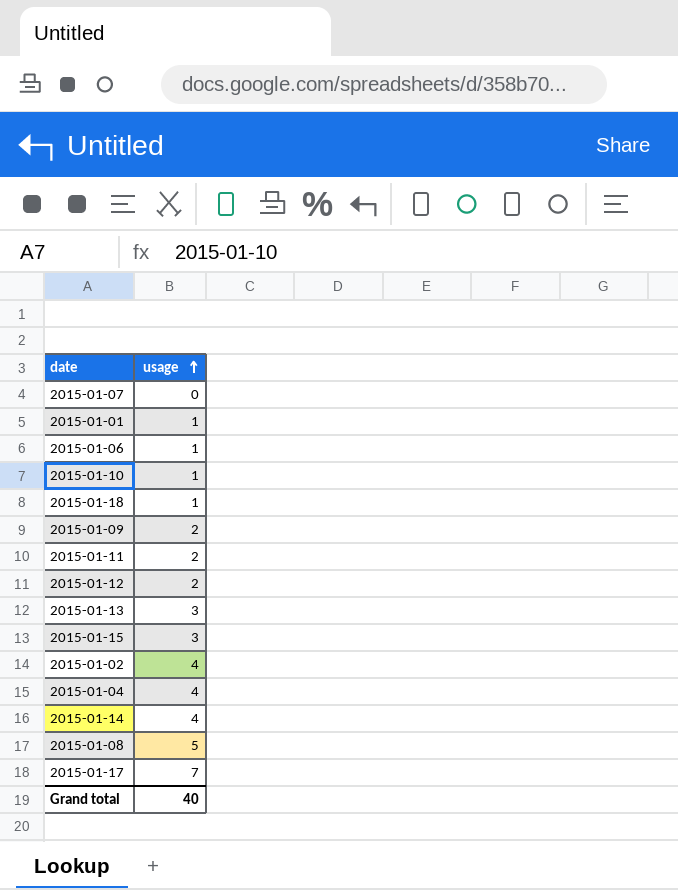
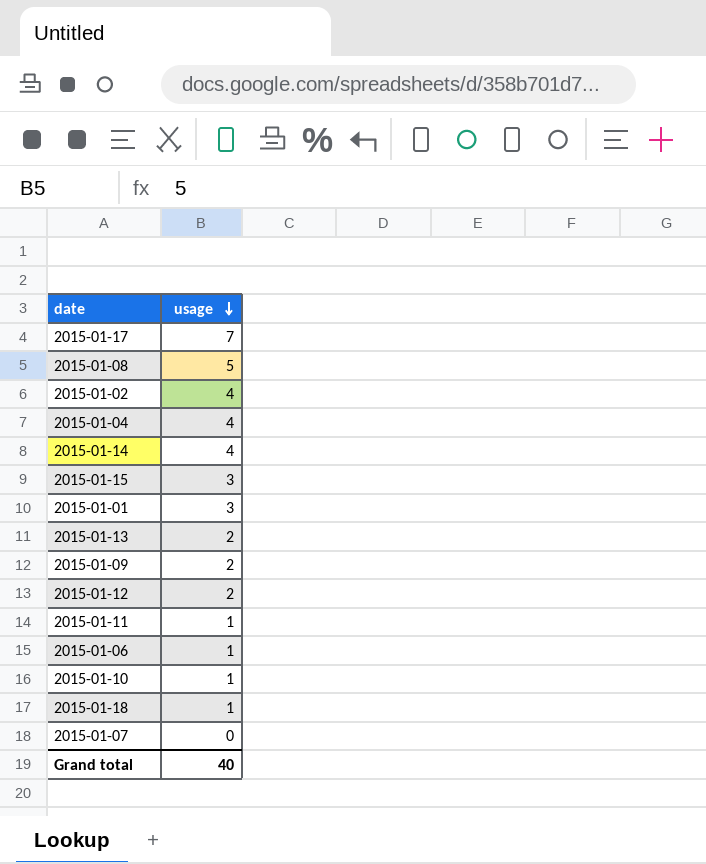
row order: usage ascending -> usage descending
2015-01-01 | usage: 1 -> 3
2015-01-13 | usage: 3 -> 2
2015-01-11 | usage: 2 -> 1

